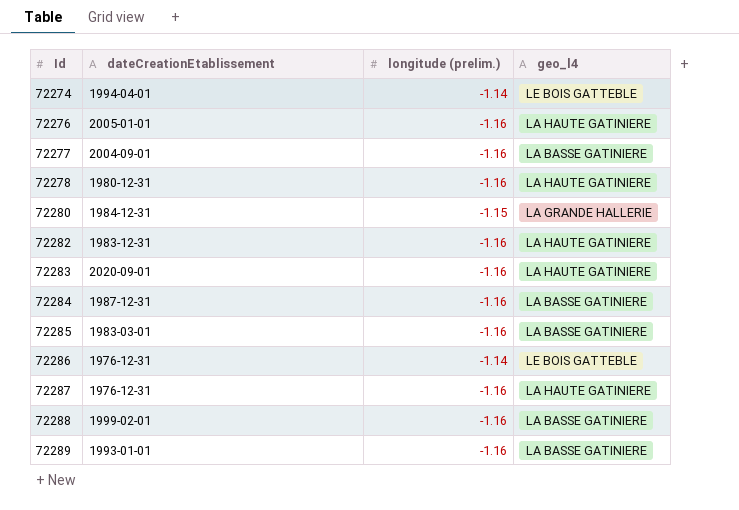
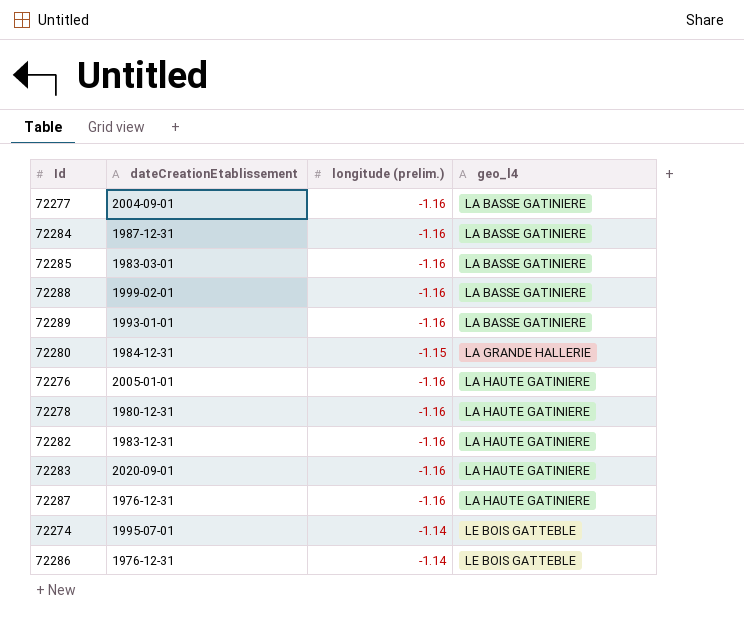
row order: Id ascending -> geo_l4 ascending
72274 | dateCreationEtablissement: 1994-04-01 -> 1995-07-01

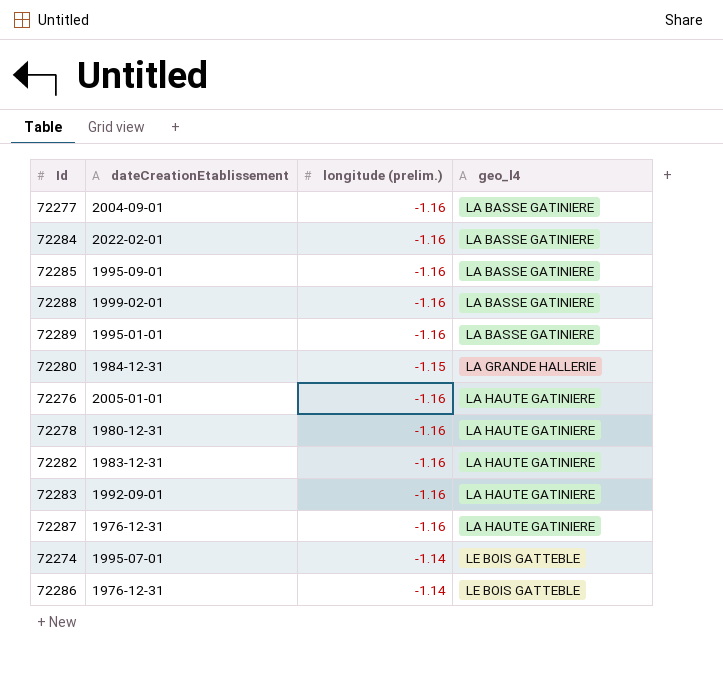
72284 | dateCreationEtablissement: 1987-12-31 -> 2022-02-01
72285 | dateCreationEtablissement: 1983-03-01 -> 1995-09-01
72289 | dateCreationEtablissement: 1993-01-01 -> 1995-01-01
72283 | dateCreationEtablissement: 2020-09-01 -> 1992-09-01

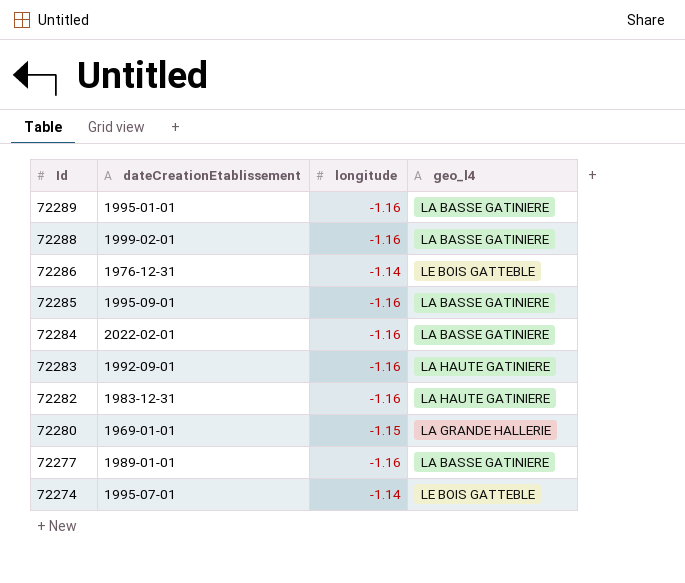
row order: geo_l4 ascending -> Id descending
column name: longitude (prelim.) -> longitude
row 72276: 2005-01-01 | -1.16 | LA HAUTE GATINIERE -> none
row 72278: 1980-12-31 | -1.16 | LA HAUTE GATINIERE -> none
row 72287: 1976-12-31 | -1.16 | LA HAUTE GATINIERE -> none
72280 | dateCreationEtablissement: 1984-12-31 -> 1969-01-01
72277 | dateCreationEtablissement: 2004-09-01 -> 1989-01-01

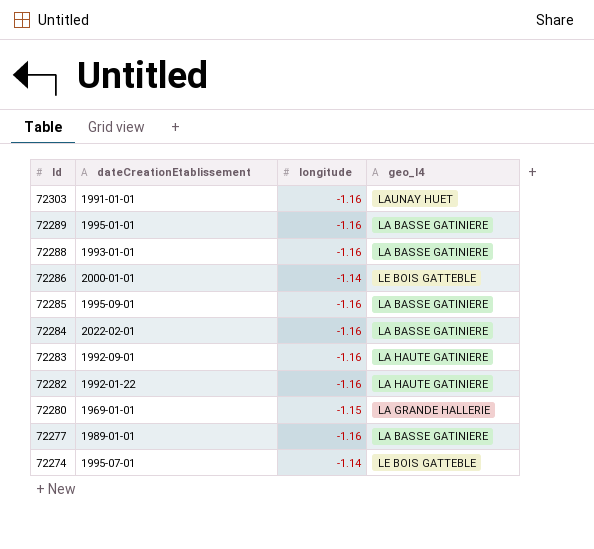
row 72303: none -> 1991-01-01 | -1.16 | LAUNAY HUET
72288 | dateCreationEtablissement: 1999-02-01 -> 1993-01-01
72286 | dateCreationEtablissement: 1976-12-31 -> 2000-01-01
72282 | dateCreationEtablissement: 1983-12-31 -> 1992-01-22

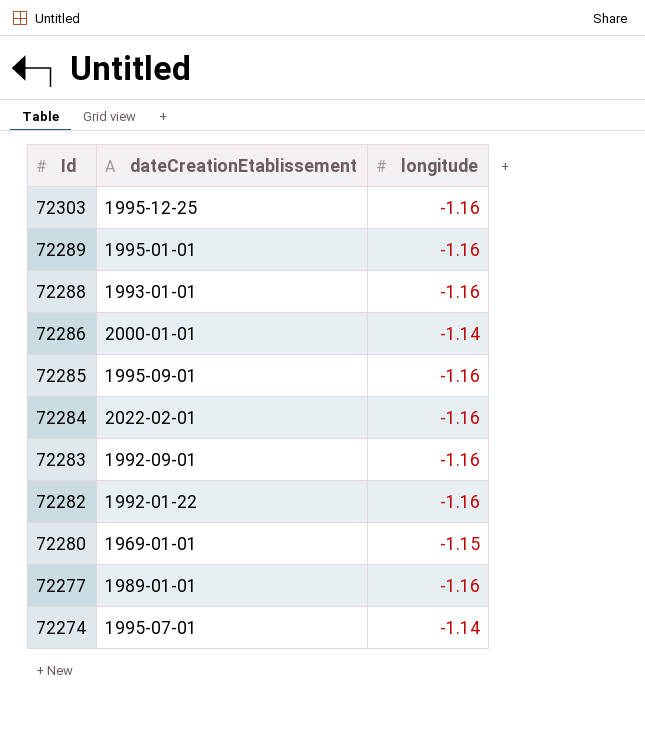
column geo_l4 | position: 4 -> none
72303 | dateCreationEtablissement: 1991-01-01 -> 1995-12-25

